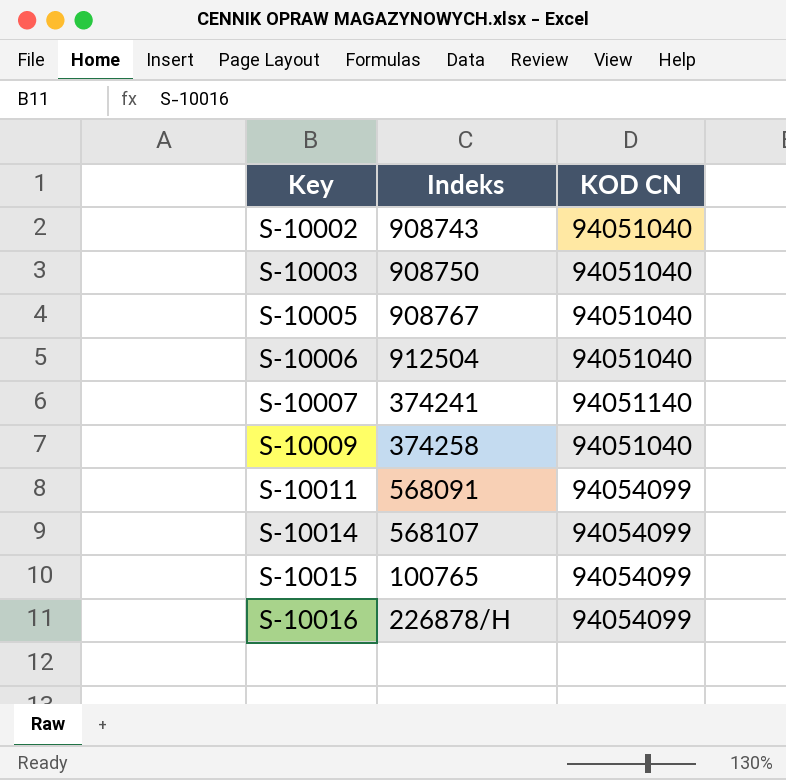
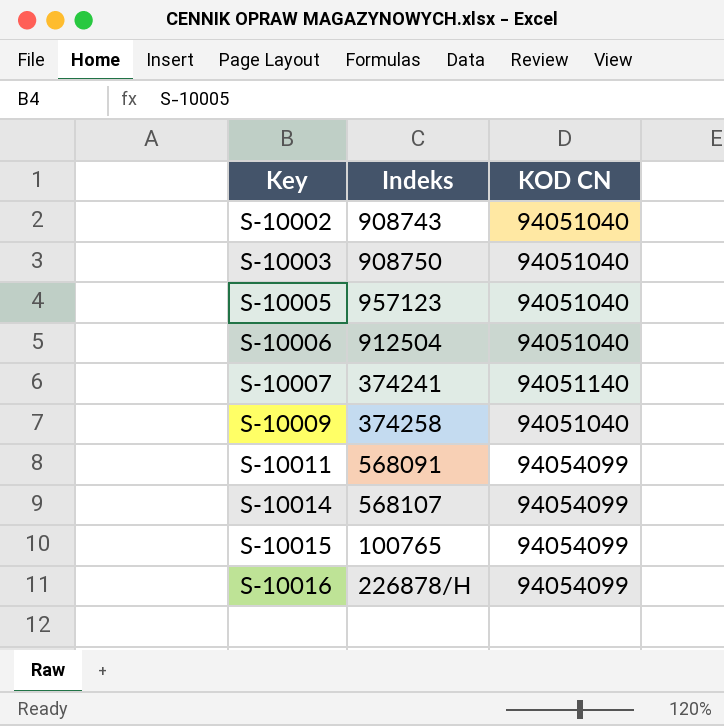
S-10005 | Indeks: 908767 -> 957123

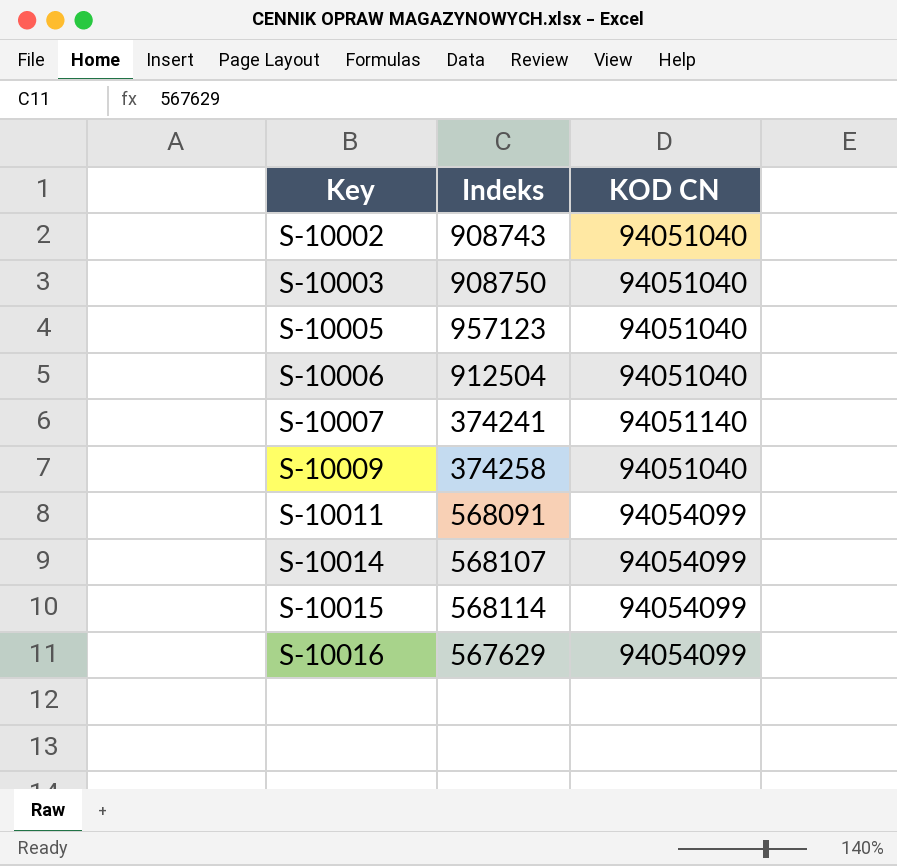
S-10015 | Indeks: 100765 -> 568114
S-10016 | Indeks: 226878/H -> 567629

